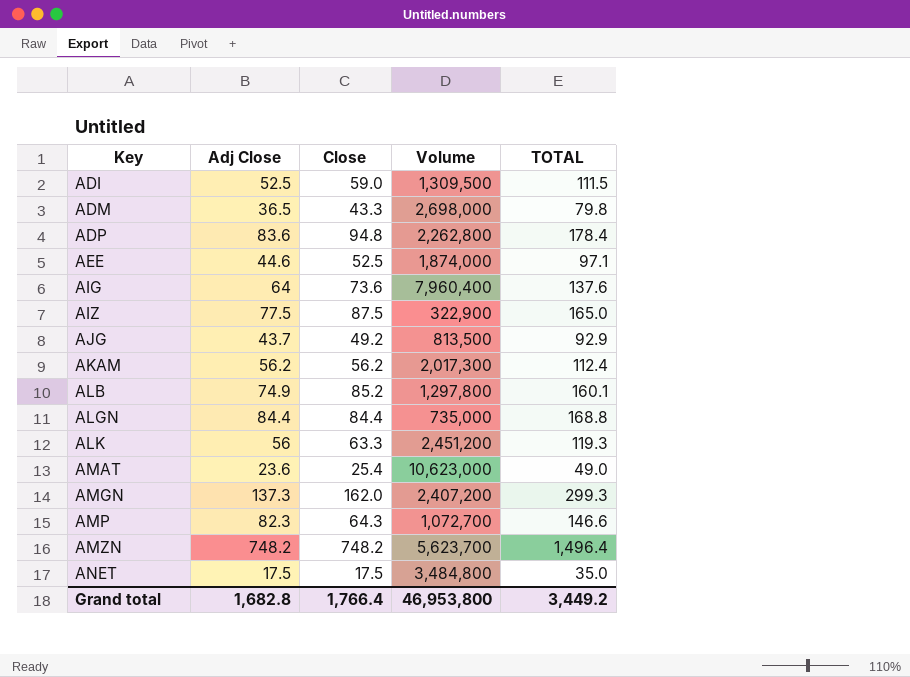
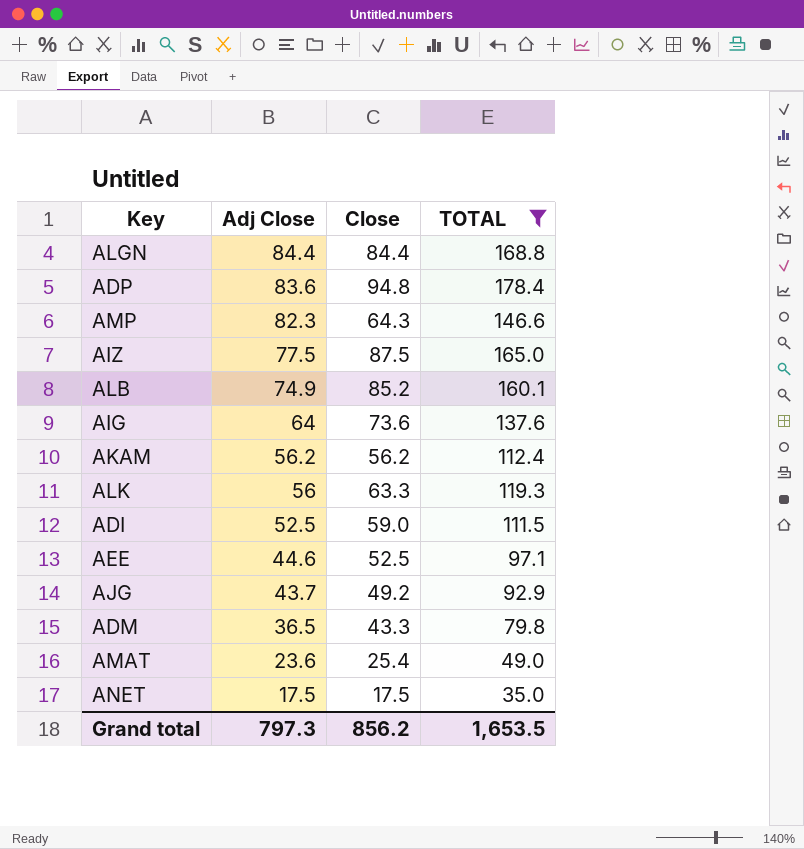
filter: none -> TOTAL <= 178.4
row order: Key ascending -> Adj Close descending
column Volume | position: 4 -> none
Grand total | Adj Close: 1,682.8 -> 797.3
Grand total | Close: 1,766.4 -> 856.2
Grand total | TOTAL: 3,449.2 -> 1,653.5

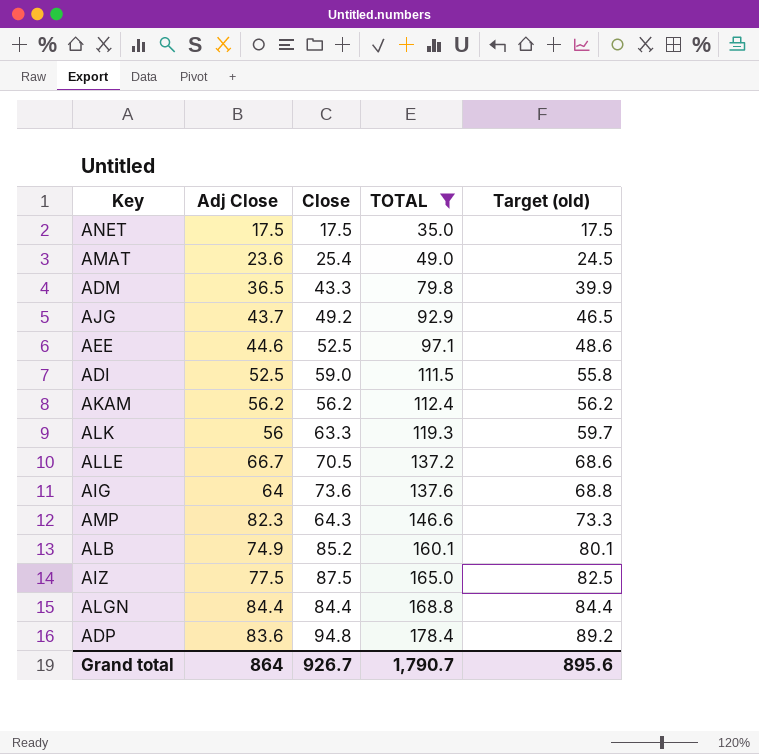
row order: Adj Close descending -> TOTAL ascending
column Target (old) | formula: none -> [TOTAL] * 0.5
row ALLE: none -> 66.7 | 70.5 | 137.2 | 68.6
Grand total | Adj Close: 797.3 -> 864
Grand total | Close: 856.2 -> 926.7
Grand total | TOTAL: 1,653.5 -> 1,790.7

